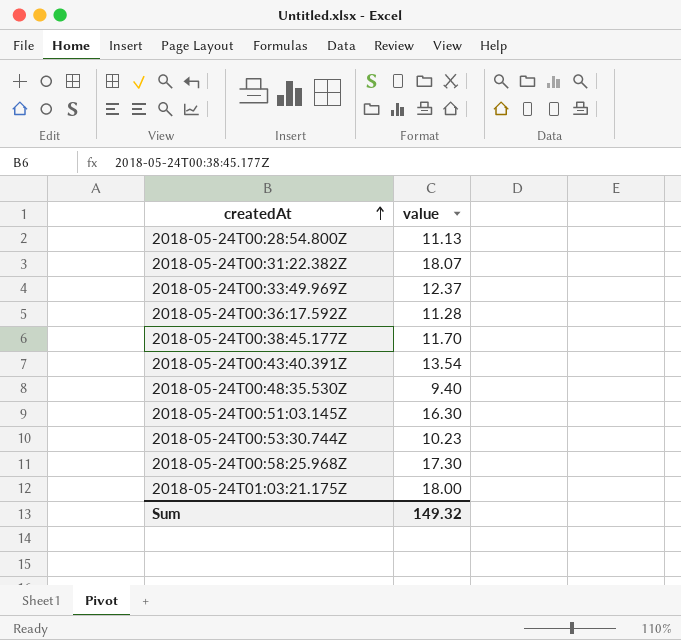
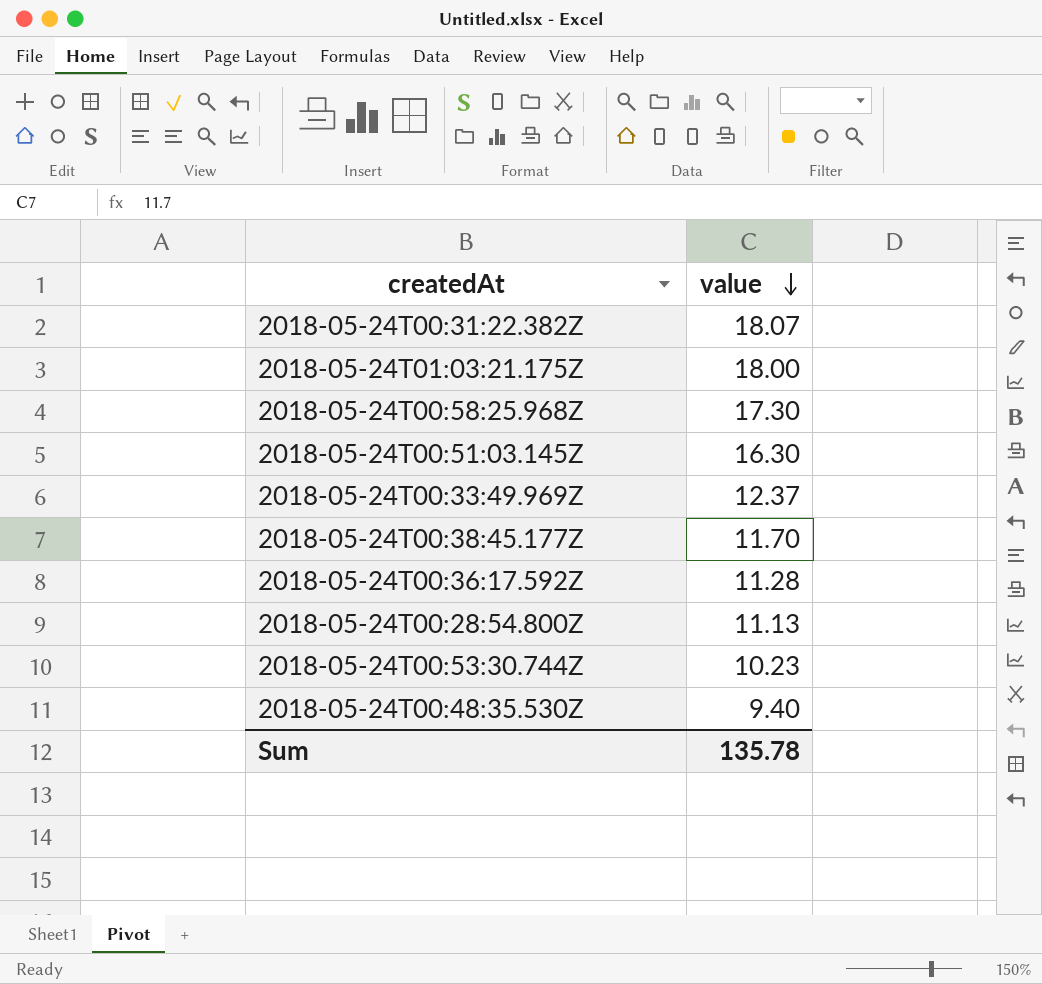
row order: createdAt ascending -> value descending
row 2018-05-24T00:43:40.391Z: 13.54 -> none
Sum | value: 149.32 -> 135.78

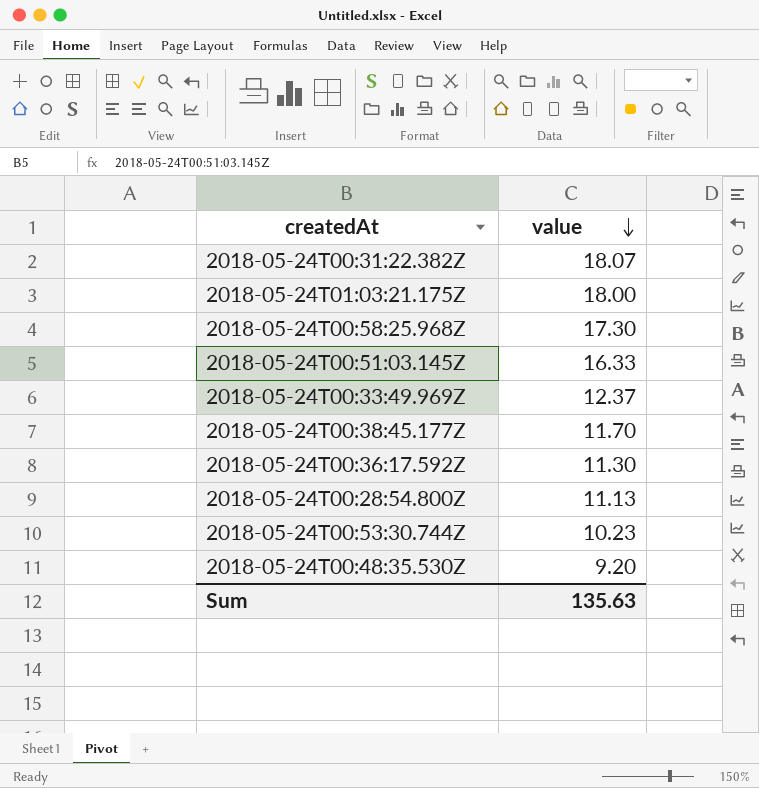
2018-05-24T00:51:03.145Z | value: 16.30 -> 16.33
2018-05-24T00:36:17.592Z | value: 11.28 -> 11.30
2018-05-24T00:48:35.530Z | value: 9.40 -> 9.20
Sum | value: 135.78 -> 135.63

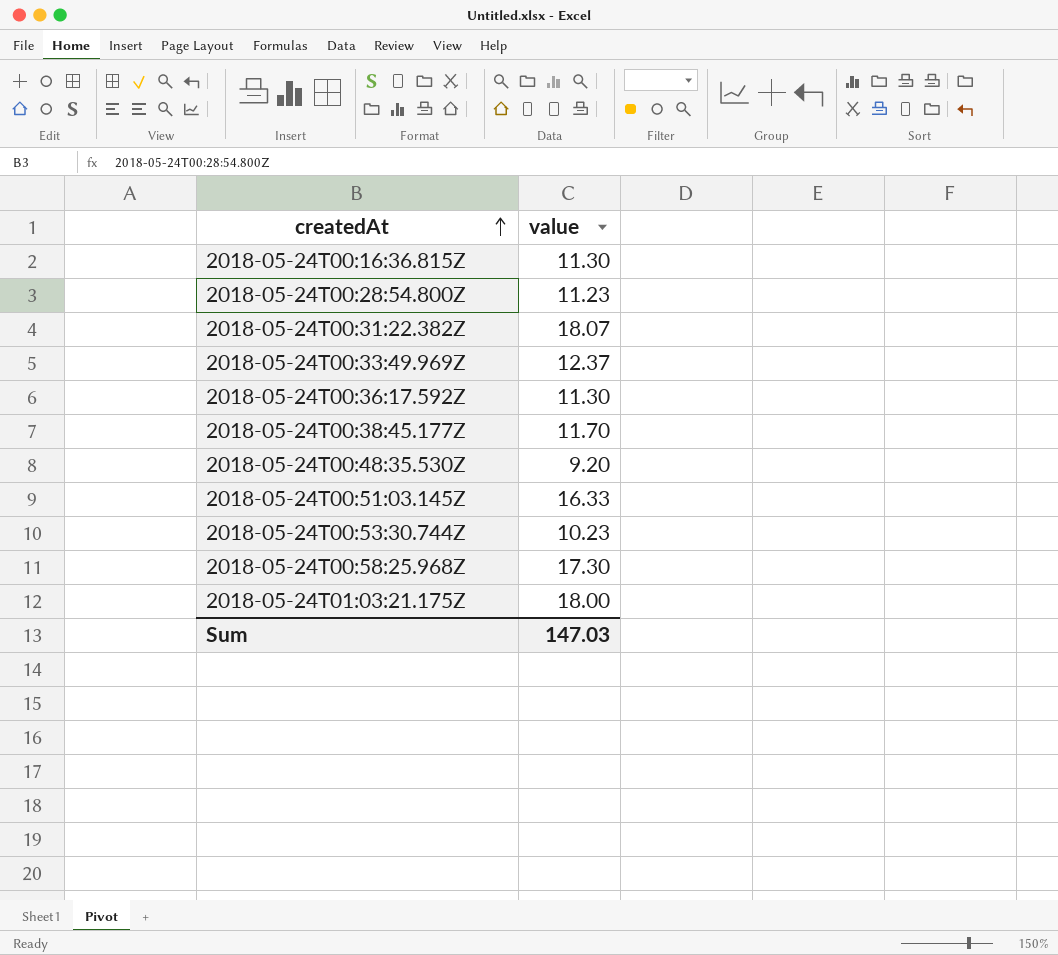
row order: value descending -> createdAt ascending
row 2018-05-24T00:16:36.815Z: none -> 11.30
2018-05-24T00:28:54.800Z | value: 11.13 -> 11.23
Sum | value: 135.63 -> 147.03

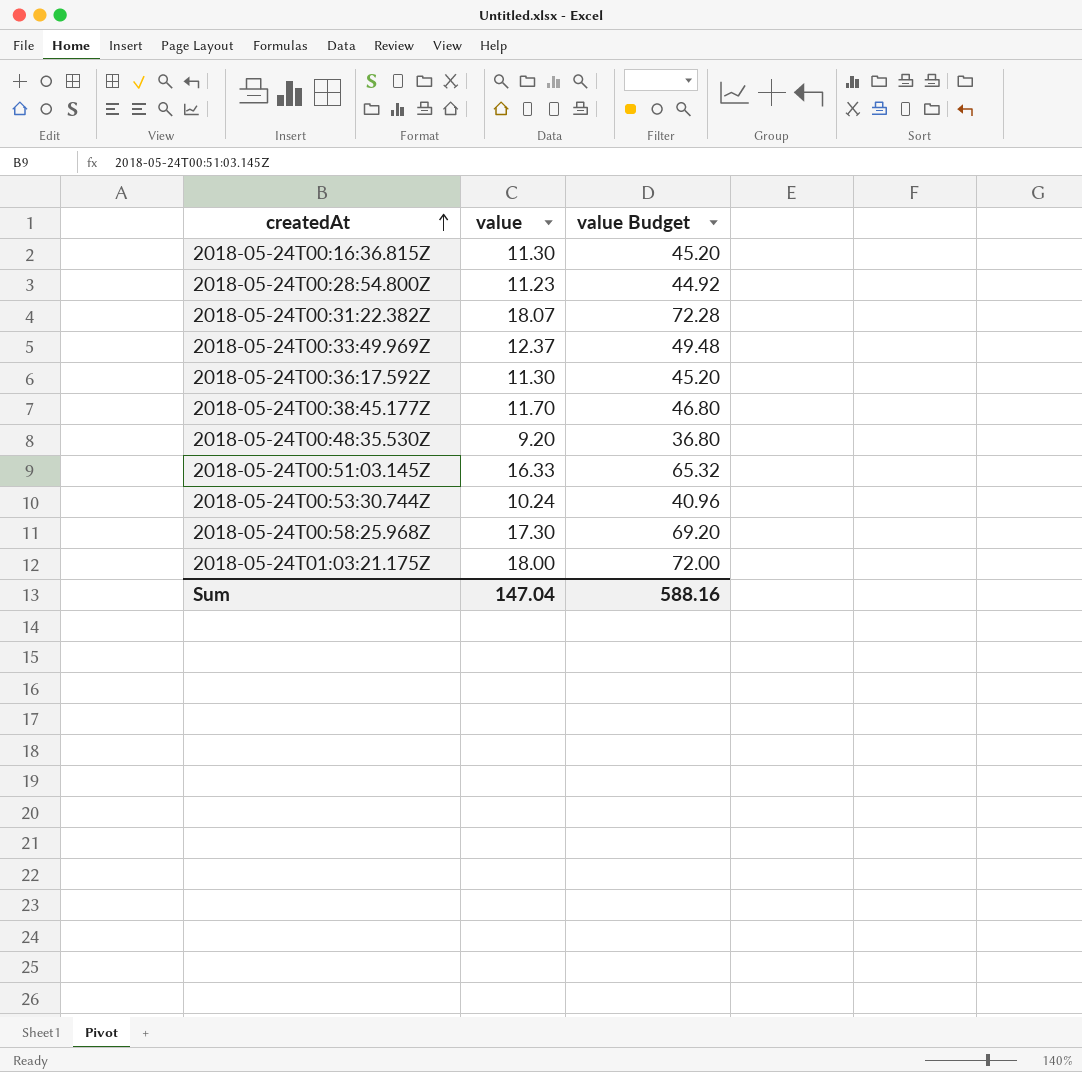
column value Budget | formula: none -> [value] * 4
2018-05-24T00:53:30.744Z | value: 10.23 -> 10.24
Sum | value: 147.03 -> 147.04

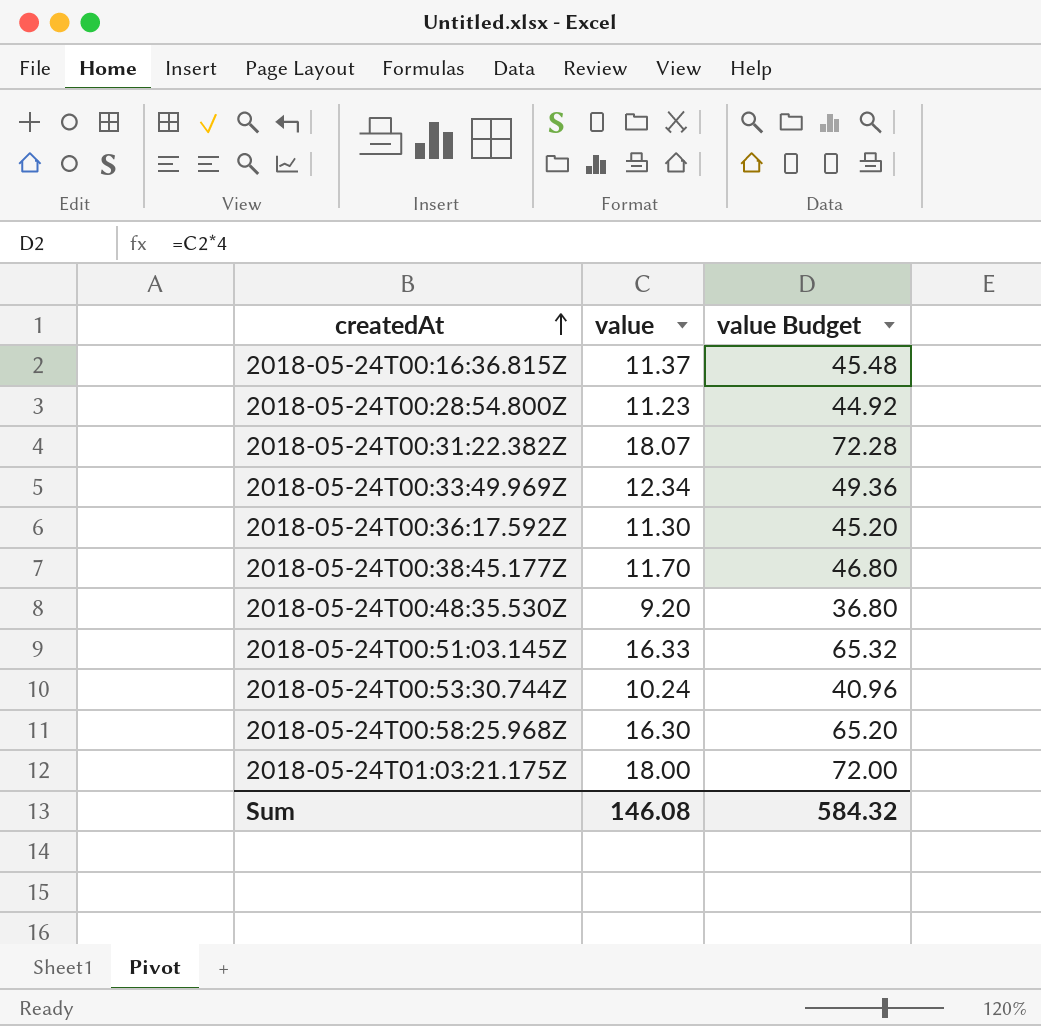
2018-05-24T00:16:36.815Z | value: 11.30 -> 11.37
2018-05-24T00:16:36.815Z | value Budget: 45.20 -> 45.48
2018-05-24T00:33:49.969Z | value: 12.37 -> 12.34
2018-05-24T00:33:49.969Z | value Budget: 49.48 -> 49.36
2018-05-24T00:58:25.968Z | value: 17.30 -> 16.30
2018-05-24T00:58:25.968Z | value Budget: 69.20 -> 65.20
Sum | value: 147.04 -> 146.08
Sum | value Budget: 588.16 -> 584.32

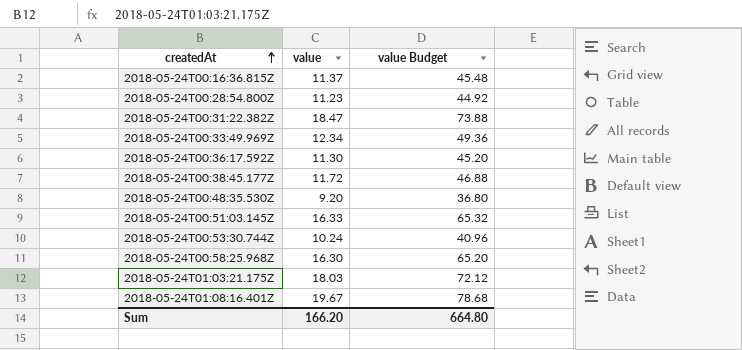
2018-05-24T00:31:22.382Z | value: 18.07 -> 18.47
2018-05-24T00:31:22.382Z | value Budget: 72.28 -> 73.88
2018-05-24T00:38:45.177Z | value: 11.70 -> 11.72
2018-05-24T00:38:45.177Z | value Budget: 46.80 -> 46.88
2018-05-24T01:03:21.175Z | value: 18.00 -> 18.03
2018-05-24T01:03:21.175Z | value Budget: 72.00 -> 72.12
row 2018-05-24T01:08:16.401Z: none -> 19.67 | 78.68
Sum | value: 146.08 -> 166.20
Sum | value Budget: 584.32 -> 664.80

